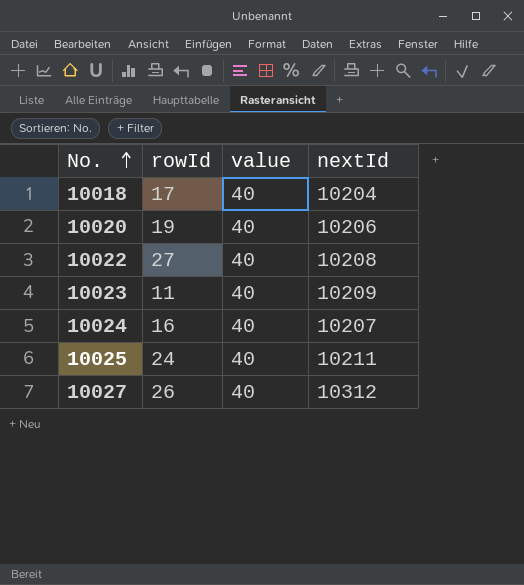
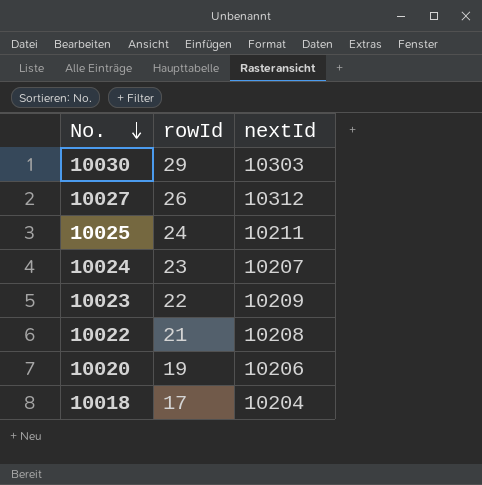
row order: No. ascending -> No. descending
column value | position: 3 -> none
row 10030: none -> 29 | 10303
10024 | rowId: 16 -> 23
10023 | rowId: 11 -> 22
10022 | rowId: 27 -> 21

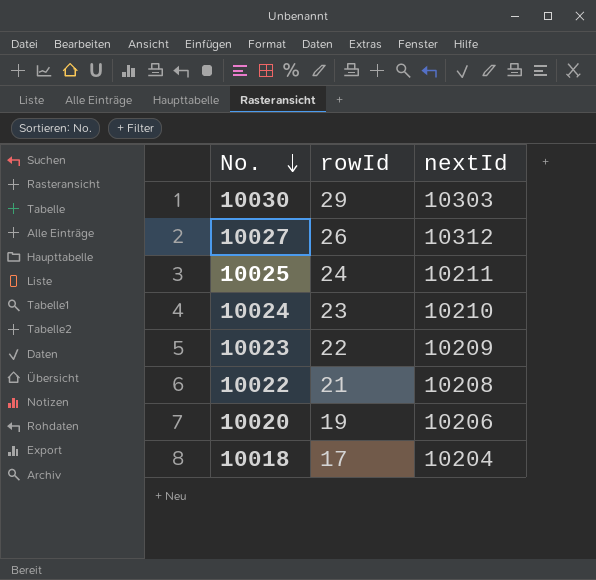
10024 | nextId: 10207 -> 10210

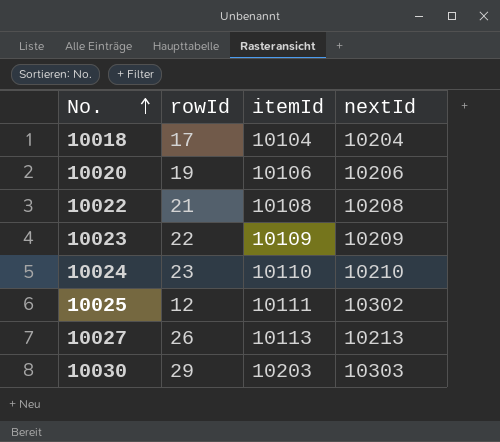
row order: No. descending -> No. ascending
column itemId | position: none -> 3
10025 | rowId: 24 -> 12
10025 | nextId: 10211 -> 10302
10027 | nextId: 10312 -> 10213

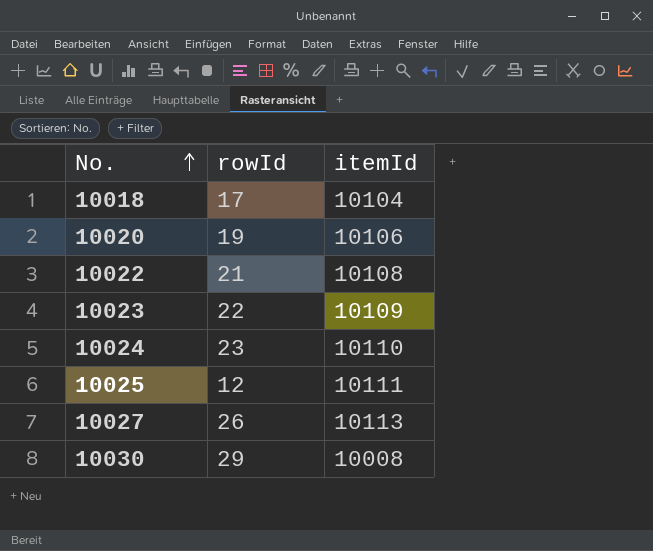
column nextId | position: 4 -> none
10030 | itemId: 10203 -> 10008

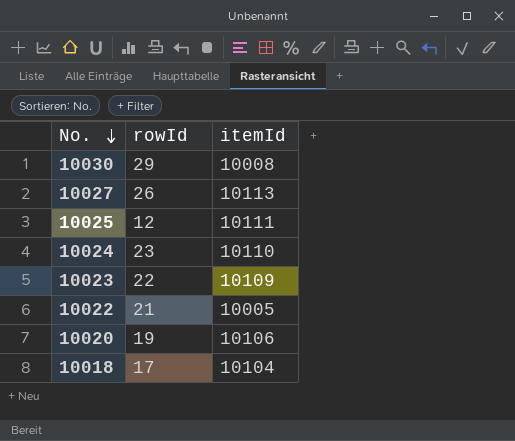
row order: No. ascending -> No. descending
10022 | itemId: 10108 -> 10005

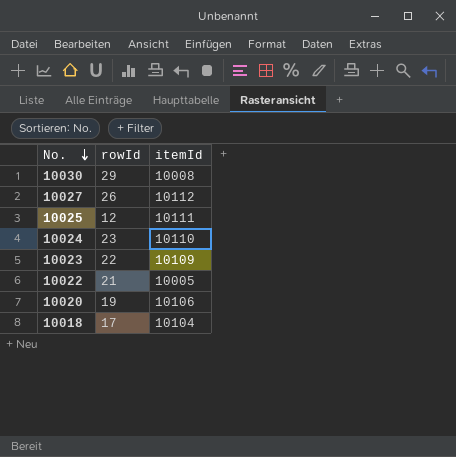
10027 | itemId: 10113 -> 10112

